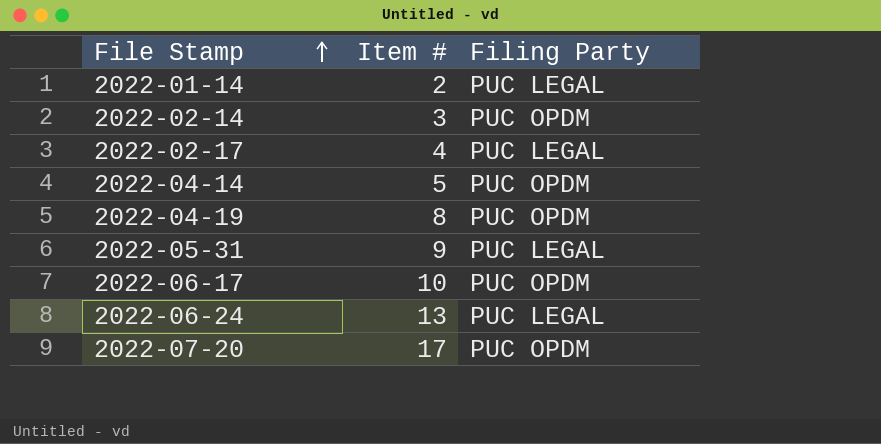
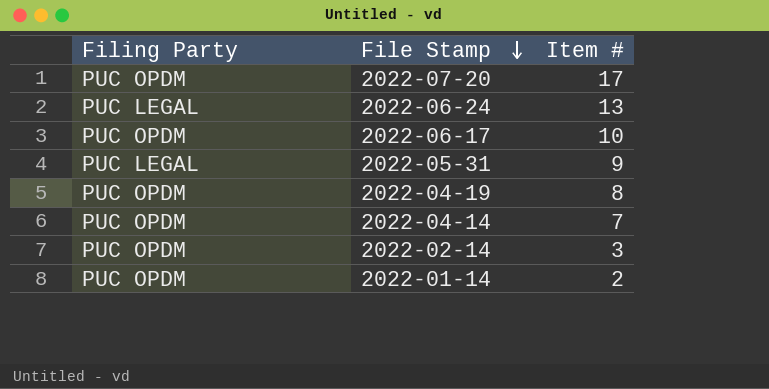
row order: File Stamp ascending -> File Stamp descending
column Filing Party | position: 3 -> 1
row 2022-02-17: 4 | PUC LEGAL -> none
2022-04-14 | Item #: 5 -> 7
2022-01-14 | Filing Party: PUC LEGAL -> PUC OPDM

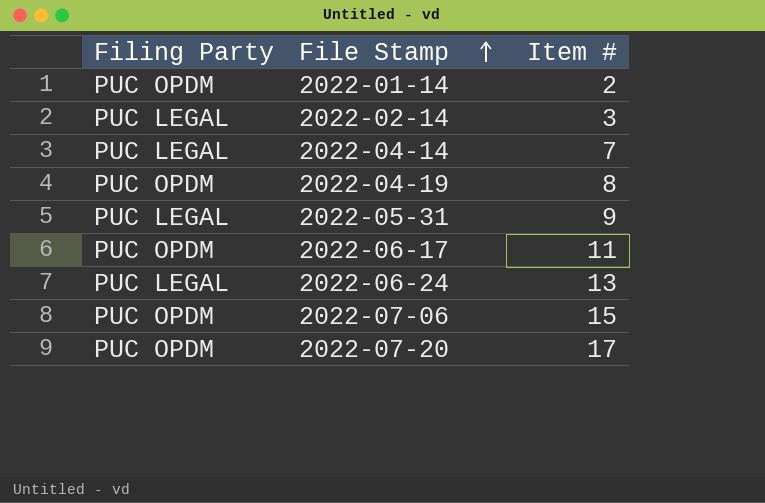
row order: File Stamp descending -> File Stamp ascending
2022-02-14 | Filing Party: PUC OPDM -> PUC LEGAL
2022-04-14 | Filing Party: PUC OPDM -> PUC LEGAL
2022-06-17 | Item #: 10 -> 11
row 2022-07-06: none -> PUC OPDM | 15

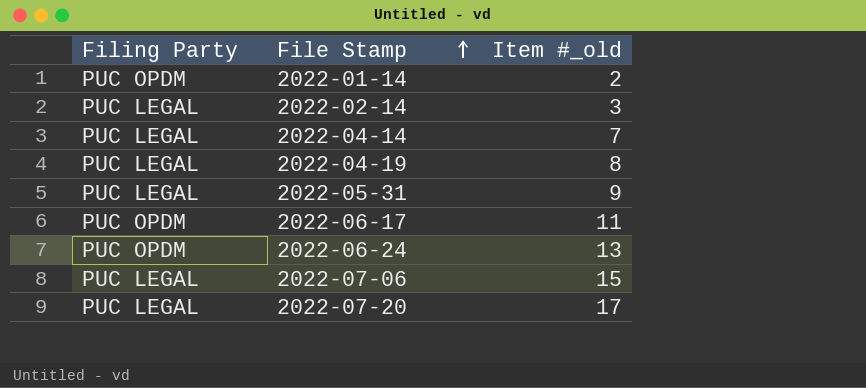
column name: Item # -> Item #_old
2022-04-19 | Filing Party: PUC OPDM -> PUC LEGAL
2022-06-24 | Filing Party: PUC LEGAL -> PUC OPDM
2022-07-06 | Filing Party: PUC OPDM -> PUC LEGAL
2022-07-20 | Filing Party: PUC OPDM -> PUC LEGAL

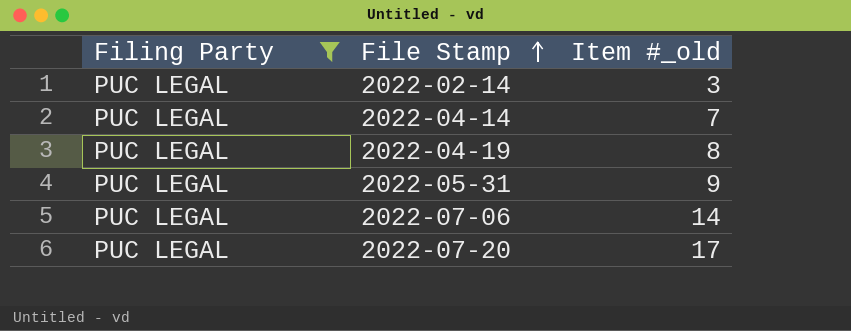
filter: none -> Filing Party = PUC LEGAL
2022-07-06 | Item #_old: 15 -> 14

